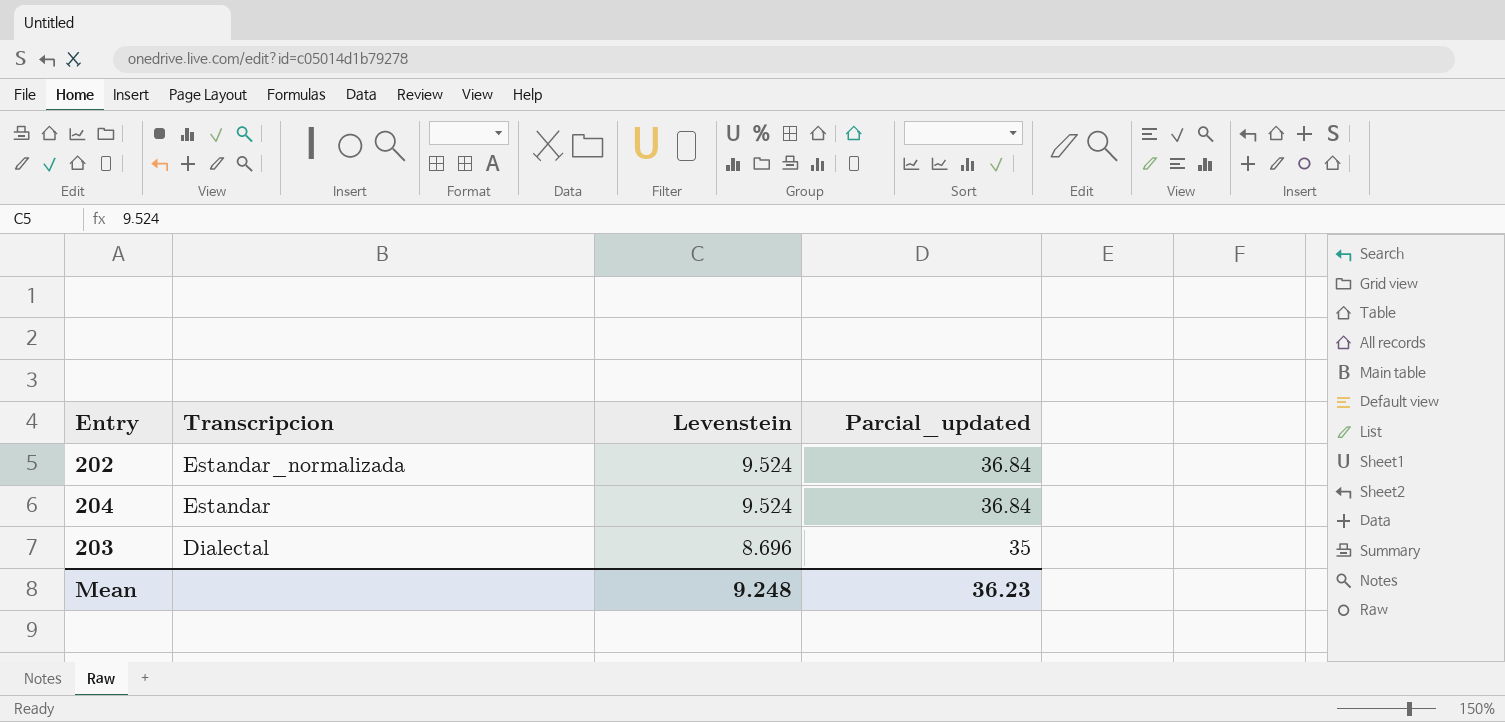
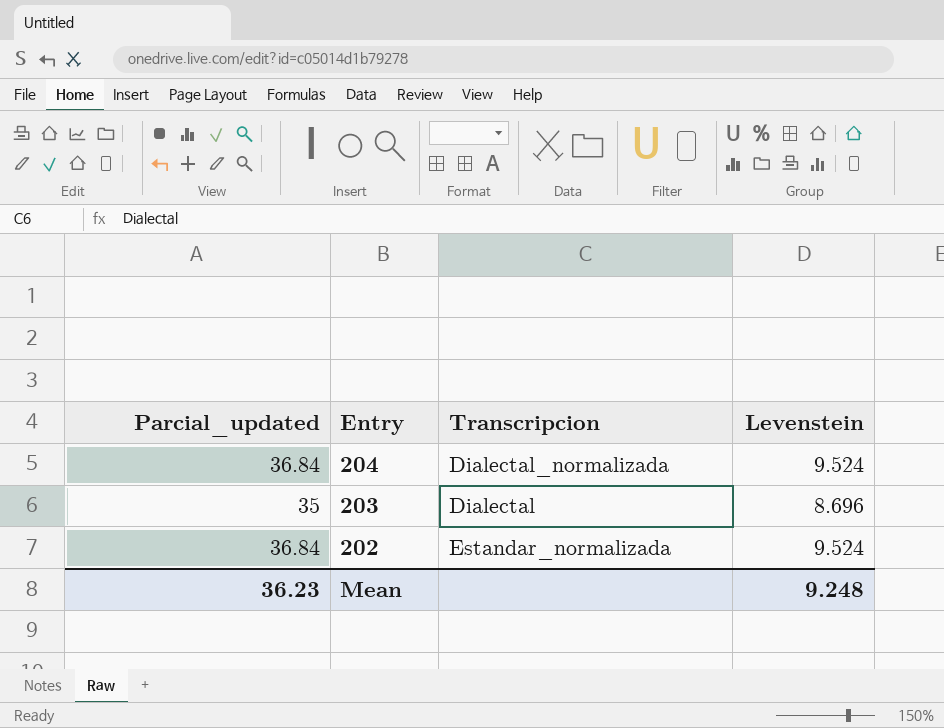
row order: Transcripcion descending -> Entry descending
column Parcial_updated | position: 4 -> 1
204 | Transcripcion: Estandar -> Dialectal_normalizada

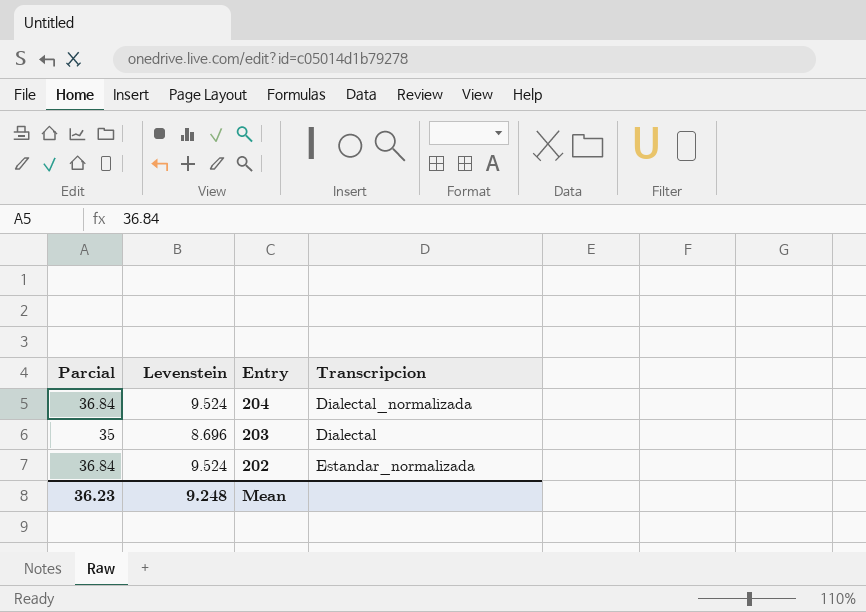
column name: Parcial_updated -> Parcial
column Levenstein | position: 4 -> 2

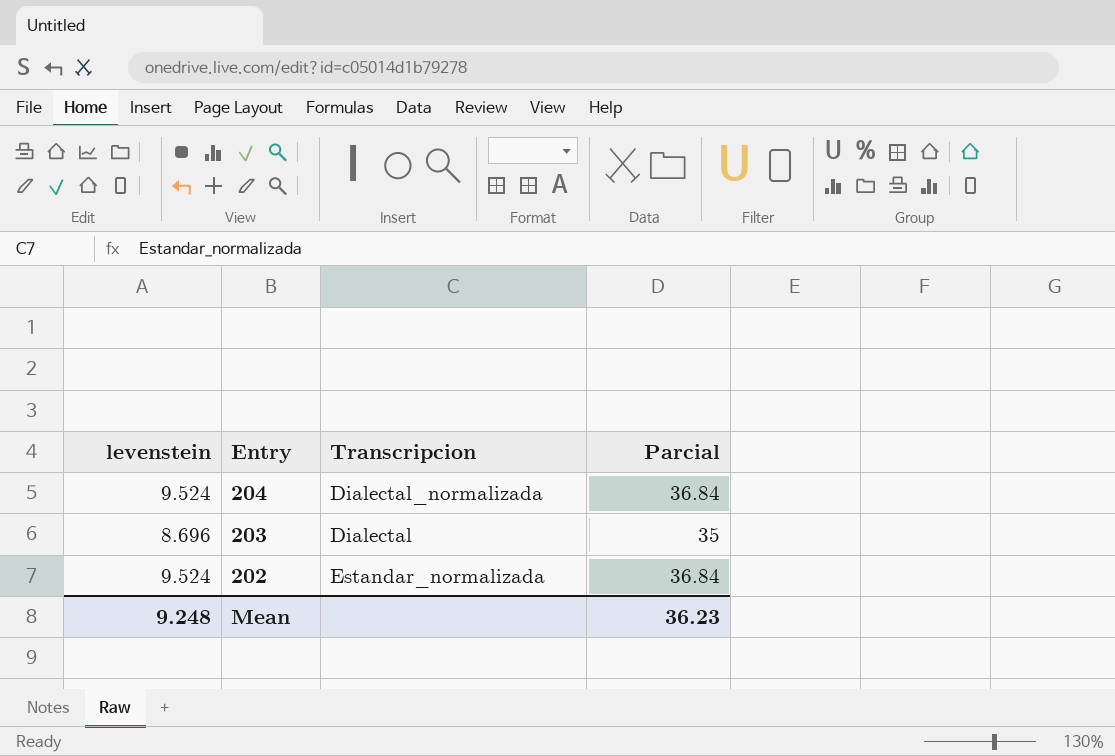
column name: Levenstein -> levenstein
column Parcial | position: 1 -> 4

